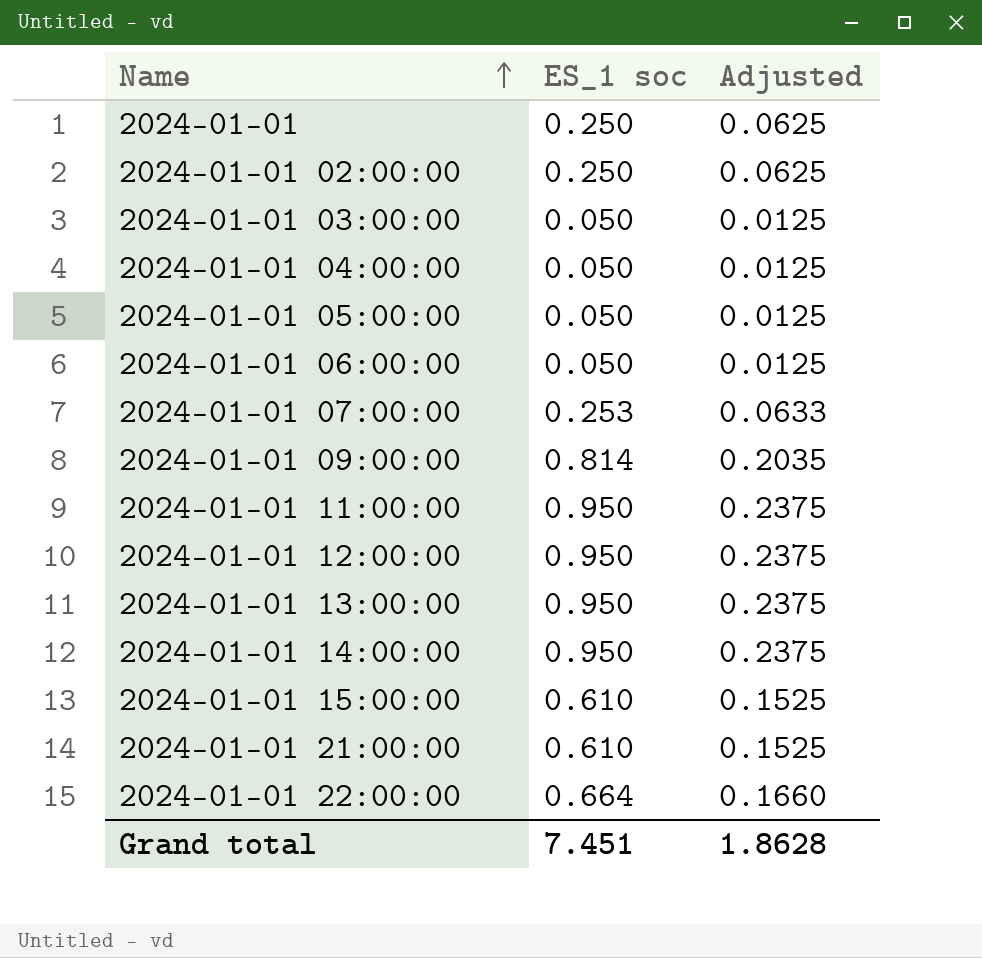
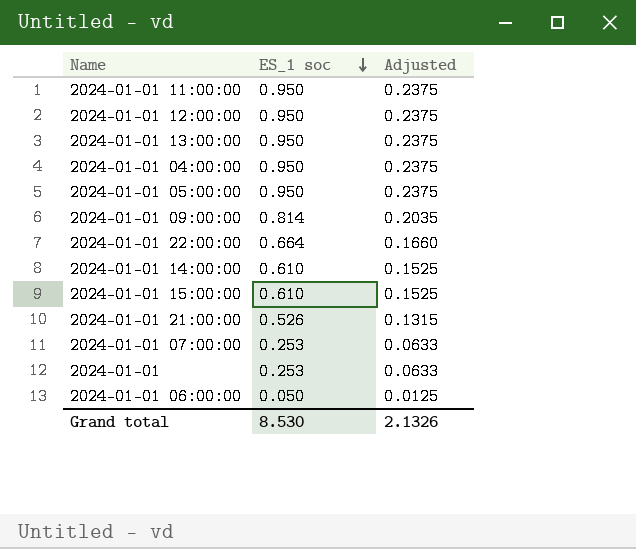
row order: Name ascending -> ES_1 soc descending
row 2024-01-01 02:00:00: 0.250 | 0.0625 -> none
row 2024-01-01 03:00:00: 0.050 | 0.0125 -> none
2024-01-01 04:00:00 | ES_1 soc: 0.050 -> 0.950
2024-01-01 04:00:00 | Adjusted: 0.0125 -> 0.2375
2024-01-01 05:00:00 | ES_1 soc: 0.050 -> 0.950
2024-01-01 05:00:00 | Adjusted: 0.0125 -> 0.2375
2024-01-01 14:00:00 | ES_1 soc: 0.950 -> 0.610
2024-01-01 14:00:00 | Adjusted: 0.2375 -> 0.1525
2024-01-01 21:00:00 | ES_1 soc: 0.610 -> 0.526
2024-01-01 21:00:00 | Adjusted: 0.1525 -> 0.1315
2024-01-01 | ES_1 soc: 0.250 -> 0.253
2024-01-01 | Adjusted: 0.0625 -> 0.0633
Grand total | ES_1 soc: 7.451 -> 8.530
Grand total | Adjusted: 1.8628 -> 2.1326

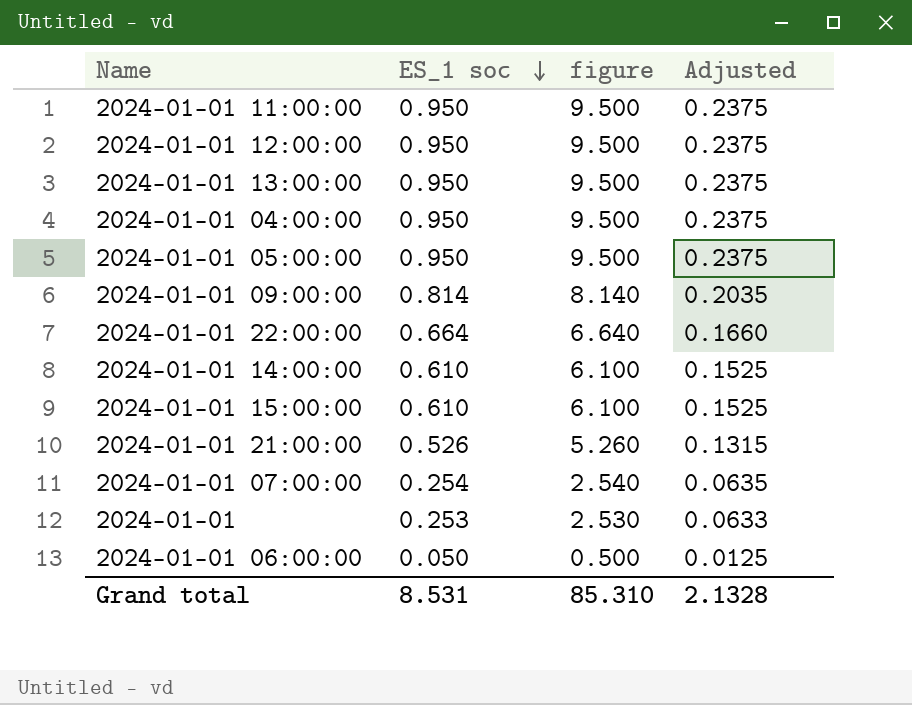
column figure | formula: none -> [ES_1 soc] * 10
2024-01-01 07:00:00 | ES_1 soc: 0.253 -> 0.254
2024-01-01 07:00:00 | Adjusted: 0.0633 -> 0.0635
Grand total | ES_1 soc: 8.530 -> 8.531
Grand total | Adjusted: 2.1326 -> 2.1328

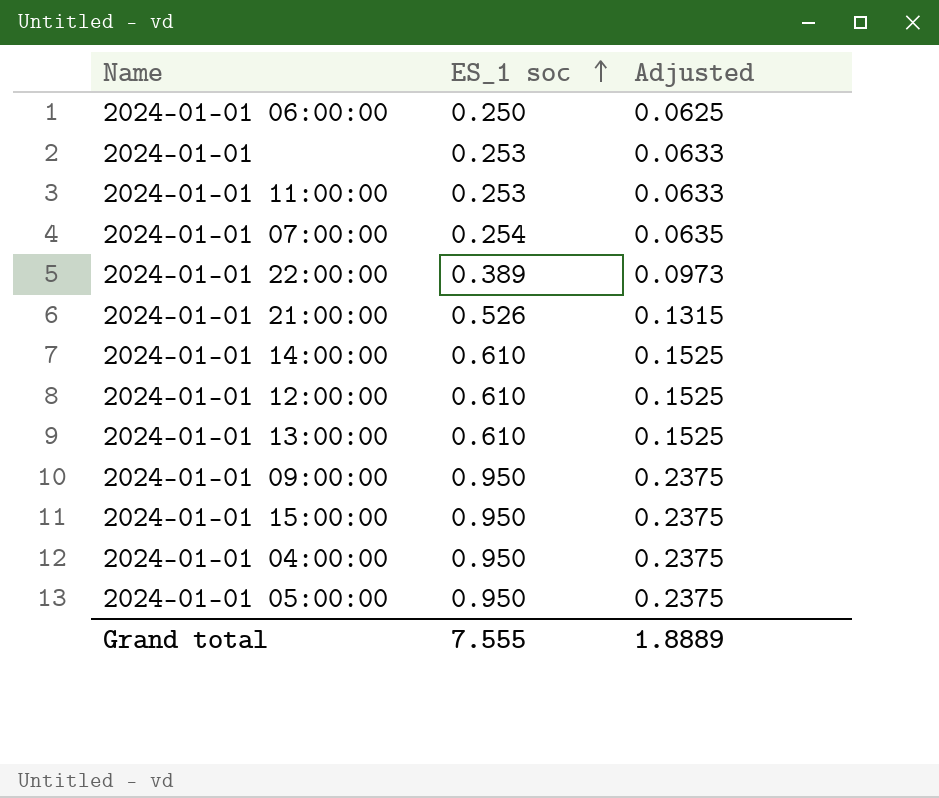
row order: ES_1 soc descending -> ES_1 soc ascending
column figure | formula: [ES_1 soc] * 10 -> none
2024-01-01 06:00:00 | ES_1 soc: 0.050 -> 0.250
2024-01-01 06:00:00 | Adjusted: 0.0125 -> 0.0625
2024-01-01 11:00:00 | ES_1 soc: 0.950 -> 0.253
2024-01-01 11:00:00 | Adjusted: 0.2375 -> 0.0633
2024-01-01 22:00:00 | ES_1 soc: 0.664 -> 0.389
2024-01-01 22:00:00 | Adjusted: 0.1660 -> 0.0973
2024-01-01 12:00:00 | ES_1 soc: 0.950 -> 0.610
2024-01-01 12:00:00 | Adjusted: 0.2375 -> 0.1525
2024-01-01 13:00:00 | ES_1 soc: 0.950 -> 0.610
2024-01-01 13:00:00 | Adjusted: 0.2375 -> 0.1525
2024-01-01 09:00:00 | ES_1 soc: 0.814 -> 0.950
2024-01-01 09:00:00 | Adjusted: 0.2035 -> 0.2375
2024-01-01 15:00:00 | ES_1 soc: 0.610 -> 0.950
2024-01-01 15:00:00 | Adjusted: 0.1525 -> 0.2375
Grand total | ES_1 soc: 8.531 -> 7.555
Grand total | Adjusted: 2.1328 -> 1.8889

